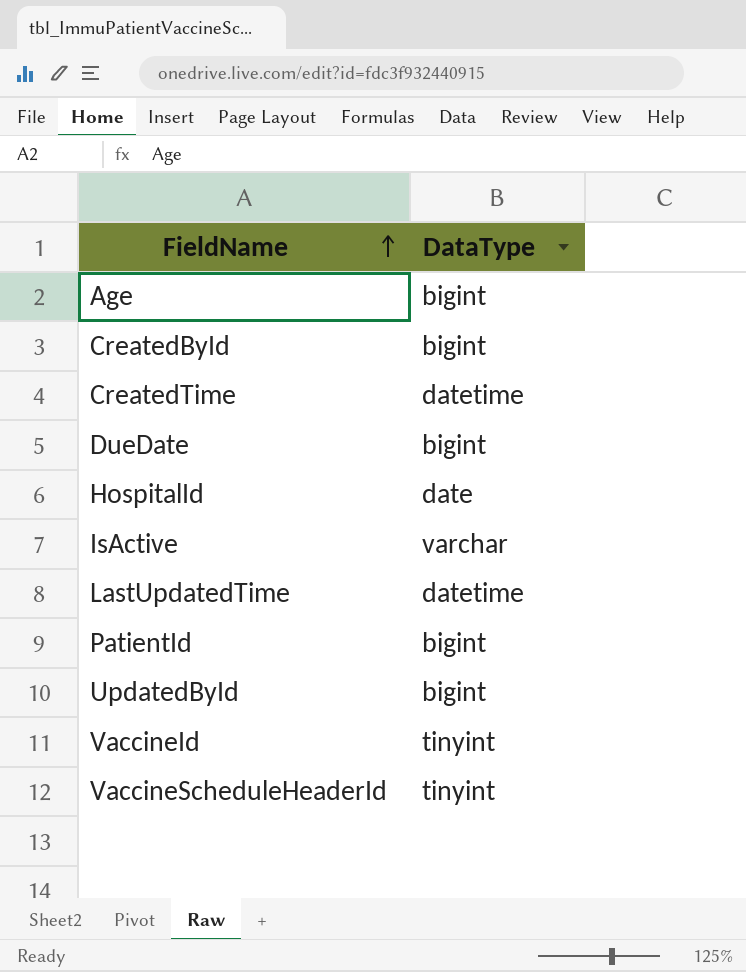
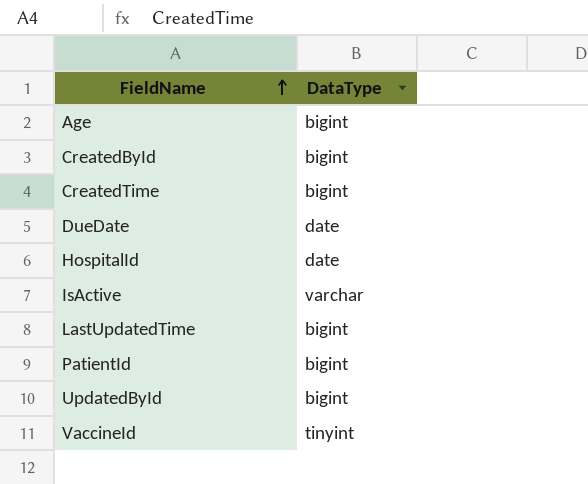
row VaccineScheduleHeaderId: tinyint -> none
CreatedTime | DataType: datetime -> bigint
DueDate | DataType: bigint -> date
LastUpdatedTime | DataType: datetime -> bigint

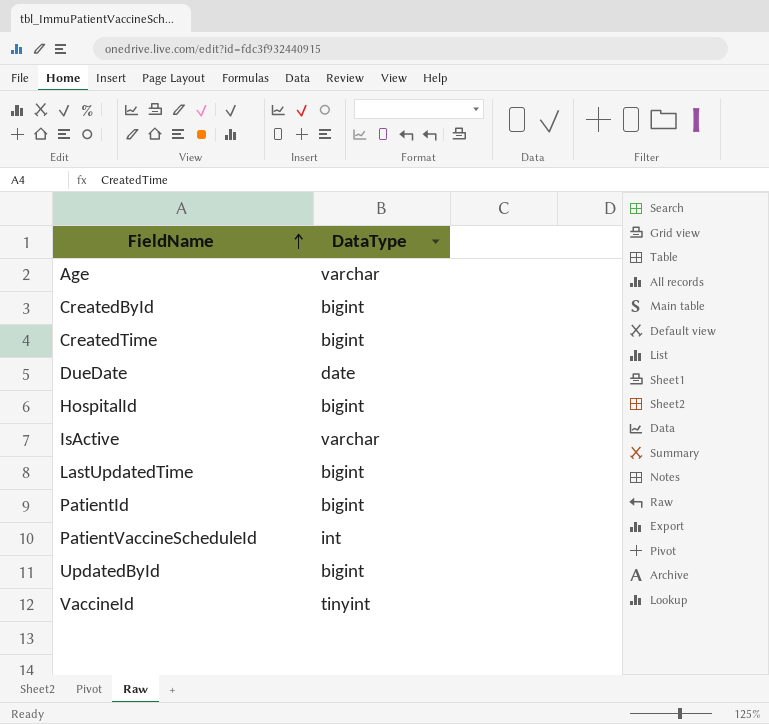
Age | DataType: bigint -> varchar
HospitalId | DataType: date -> bigint
row PatientVaccineScheduleId: none -> int

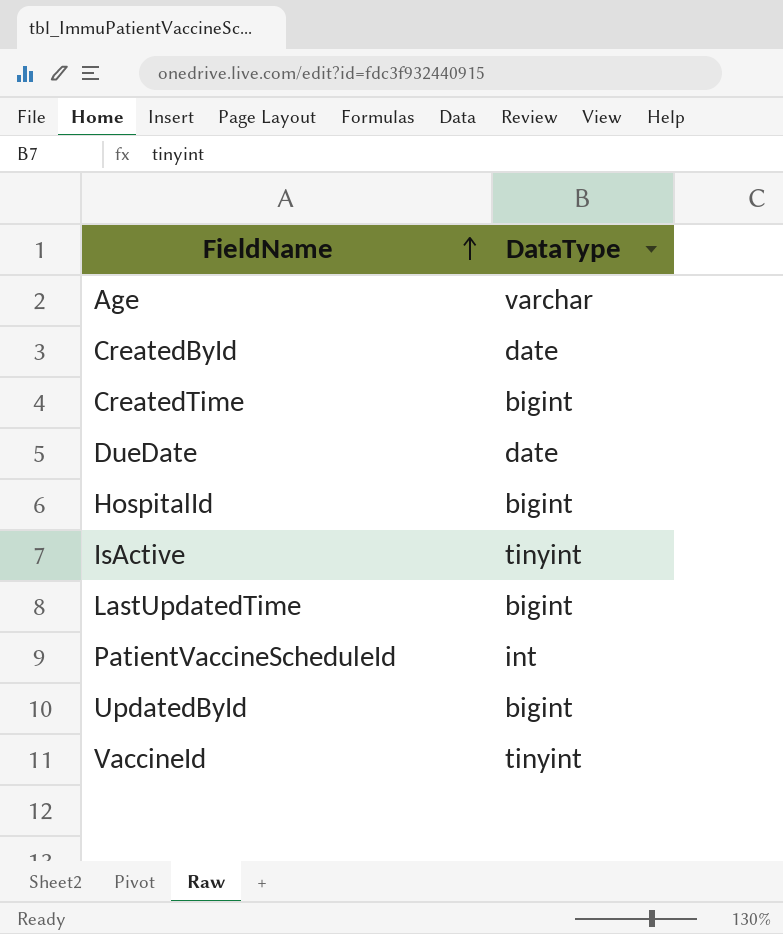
row PatientId: bigint -> none
CreatedById | DataType: bigint -> date
IsActive | DataType: varchar -> tinyint

